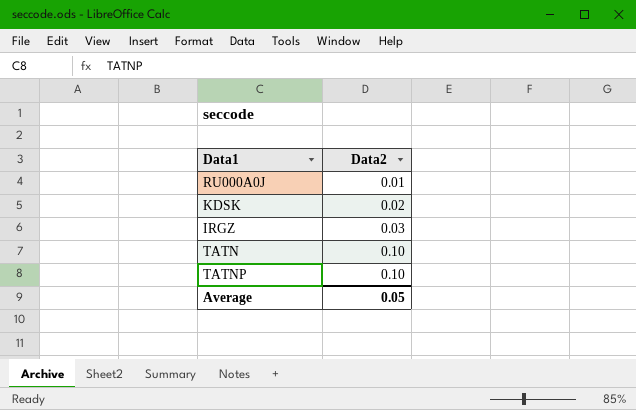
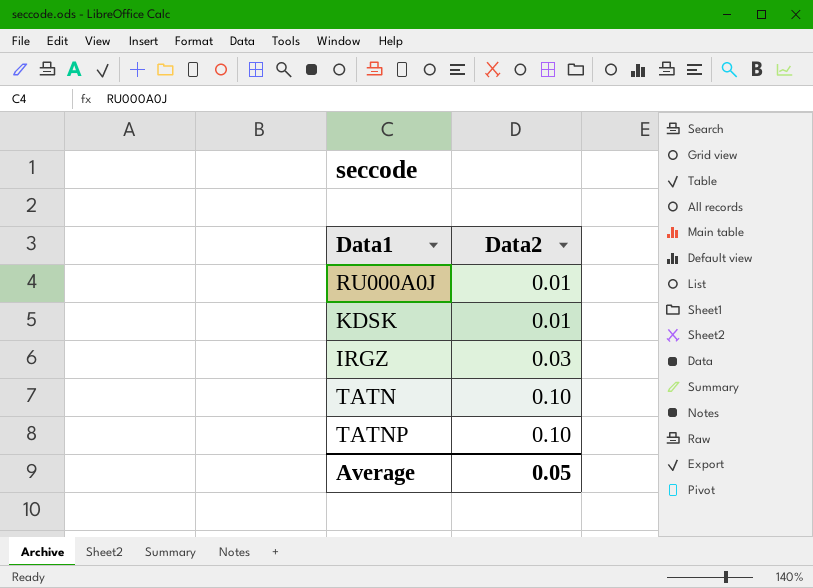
KDSK | Data2: 0.02 -> 0.01

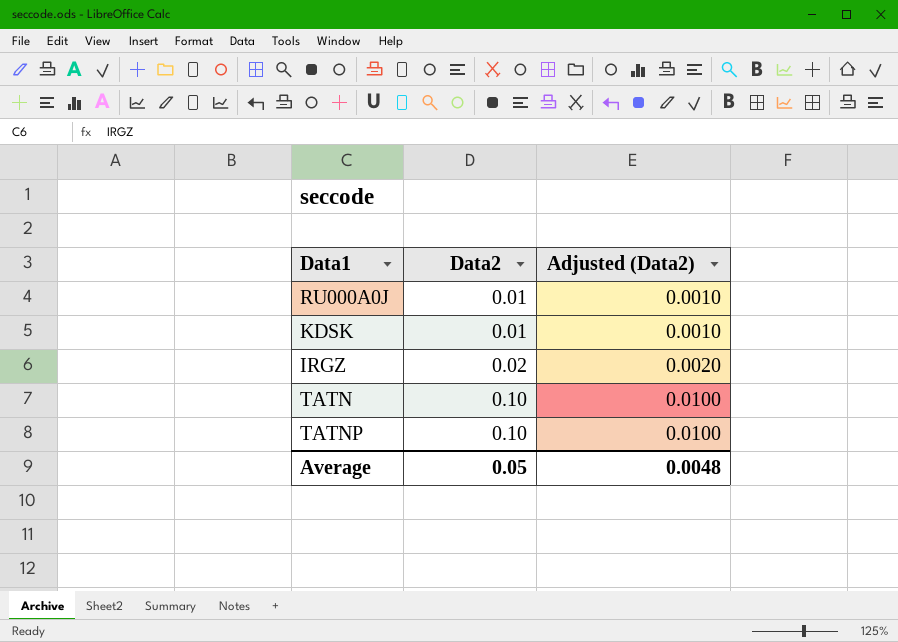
column Adjusted (Data2) | formula: none -> [Data2] * 0.1
IRGZ | Data2: 0.03 -> 0.02

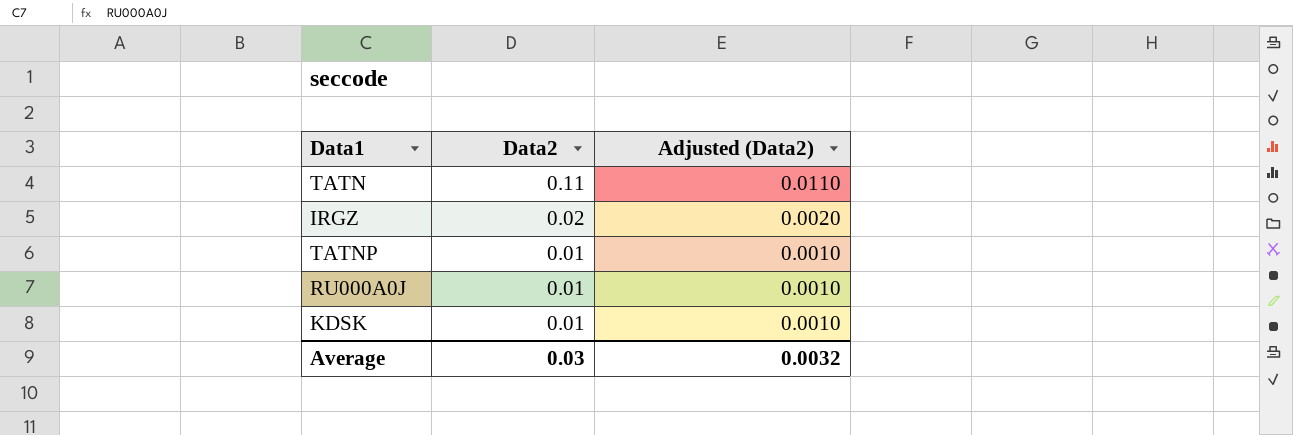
row order: Data2 ascending -> Data2 descending
TATN | Data2: 0.10 -> 0.11
TATN | Adjusted (Data2): 0.0100 -> 0.0110
TATNP | Data2: 0.10 -> 0.01
TATNP | Adjusted (Data2): 0.0100 -> 0.0010
Average | Data2: 0.05 -> 0.03
Average | Adjusted (Data2): 0.0048 -> 0.0032

